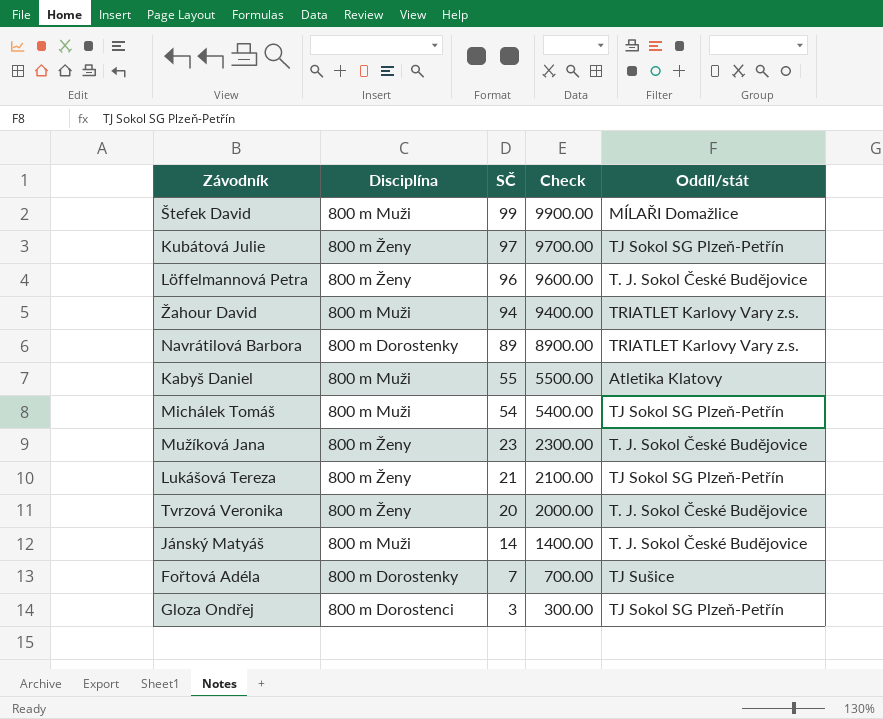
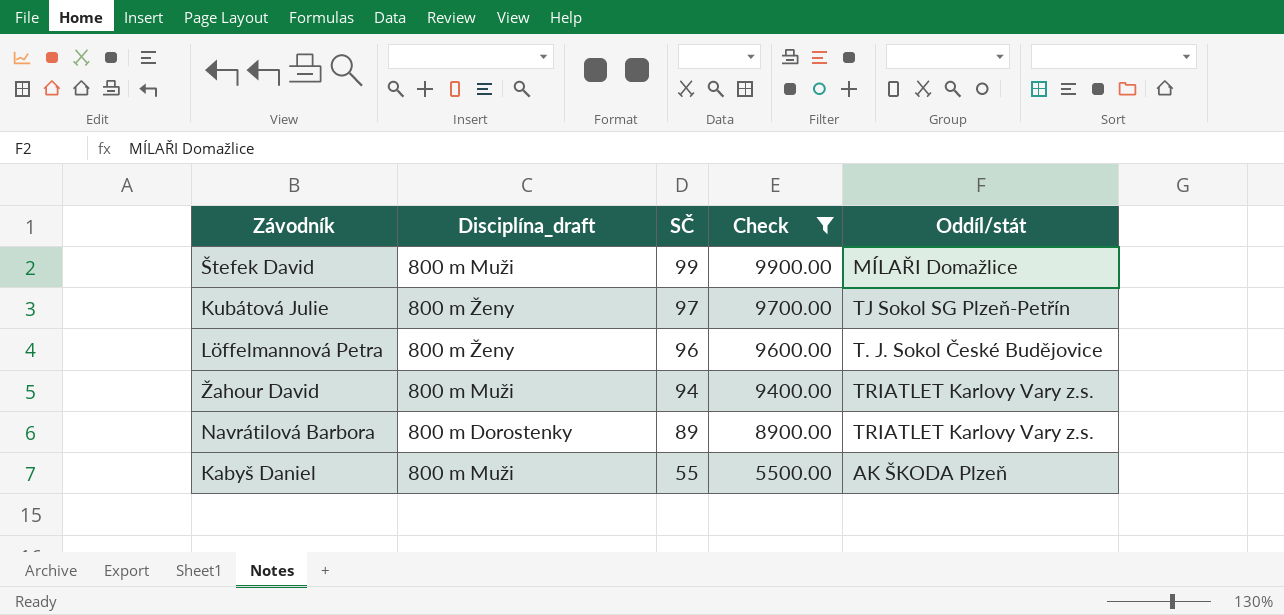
filter: none -> Check >= 5500.00
column name: Disciplína -> Disciplína_draft
Kabyš Daniel | Oddíl/stát: Atletika Klatovy -> AK ŠKODA Plzeň

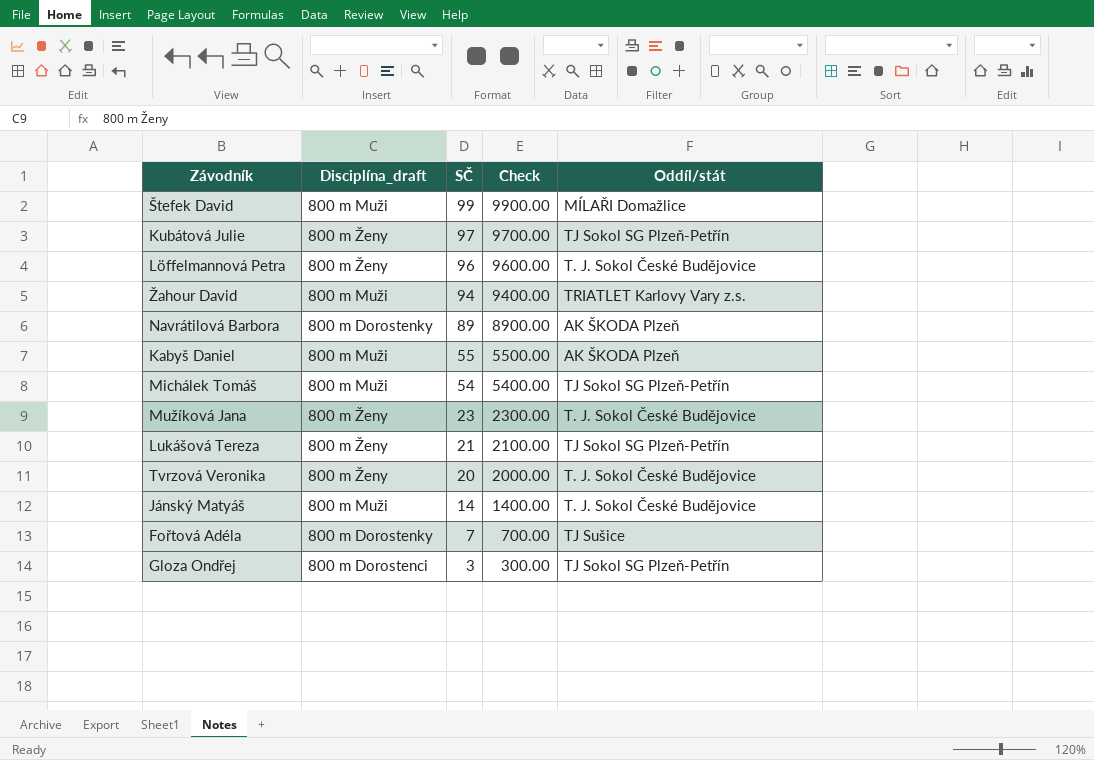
filter: Check >= 5500.00 -> none
Navrátilová Barbora | Oddíl/stát: TRIATLET Karlovy Vary z.s. -> AK ŠKODA Plzeň

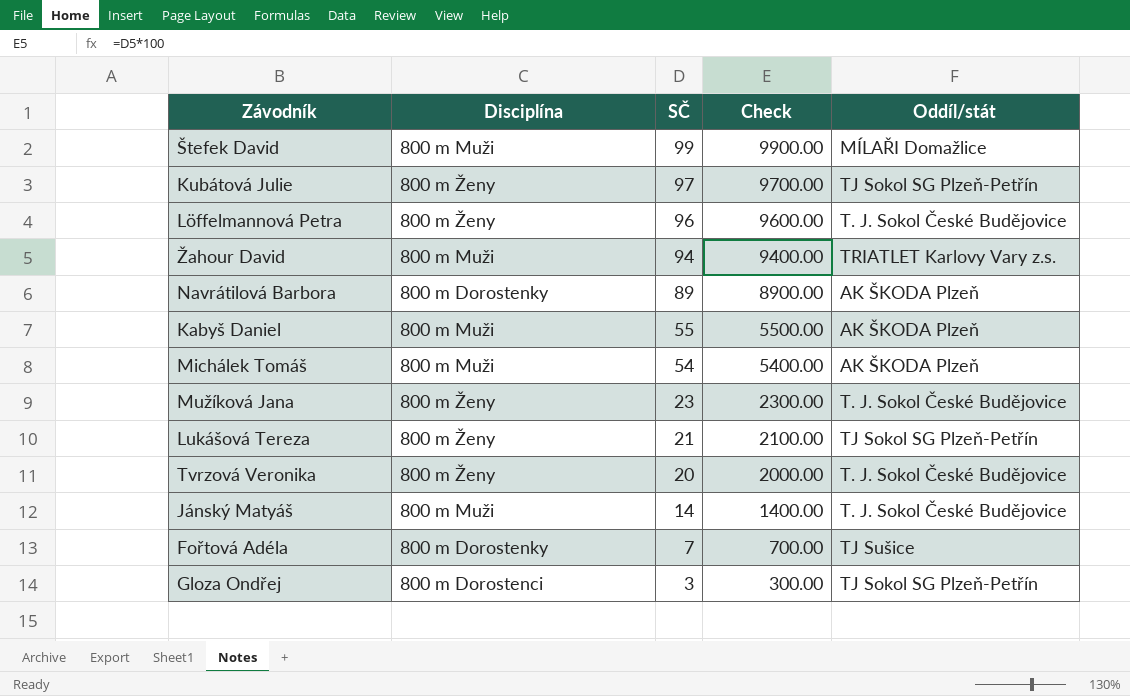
column name: Disciplína_draft -> Disciplína
Michálek Tomáš | Oddíl/stát: TJ Sokol SG Plzeň-Petřín -> AK ŠKODA Plzeň

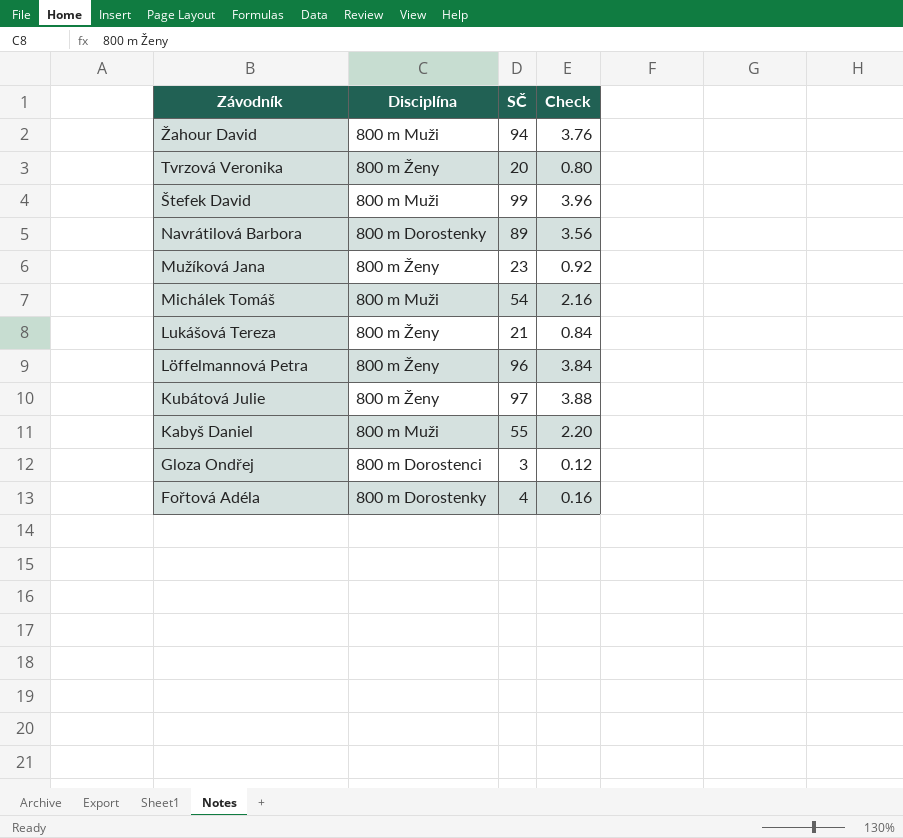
row order: SČ descending -> Závodník descending
column Oddíl/stát | position: 5 -> none
column Check | formula: [SČ] * 100 -> [SČ] * 0.04
row Jánský Matyáš: 800 m Muži | 14 | 1400.00 | T. J. Sokol České Budějovice -> none
Fořtová Adéla | SČ: 7 -> 4

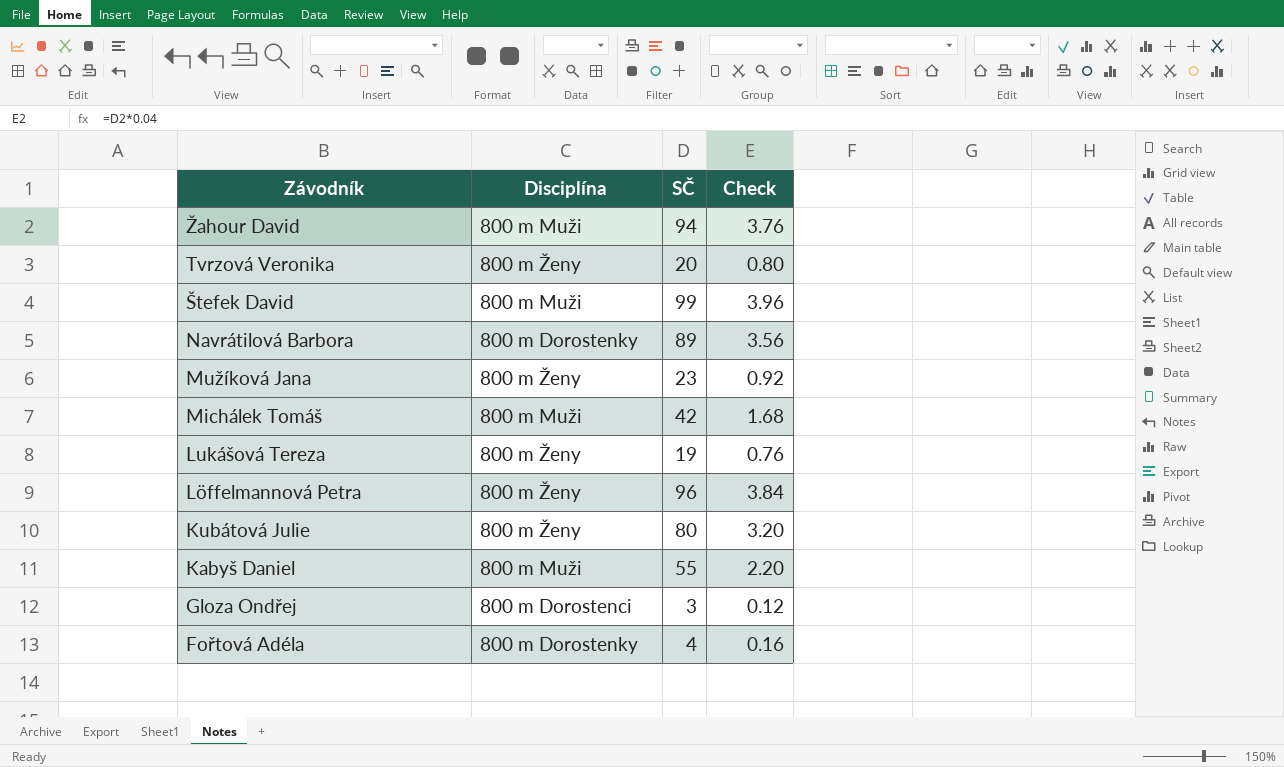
Michálek Tomáš | SČ: 54 -> 42
Michálek Tomáš | Check: 2.16 -> 1.68
Lukášová Tereza | SČ: 21 -> 19
Lukášová Tereza | Check: 0.84 -> 0.76
Kubátová Julie | SČ: 97 -> 80
Kubátová Julie | Check: 3.88 -> 3.20

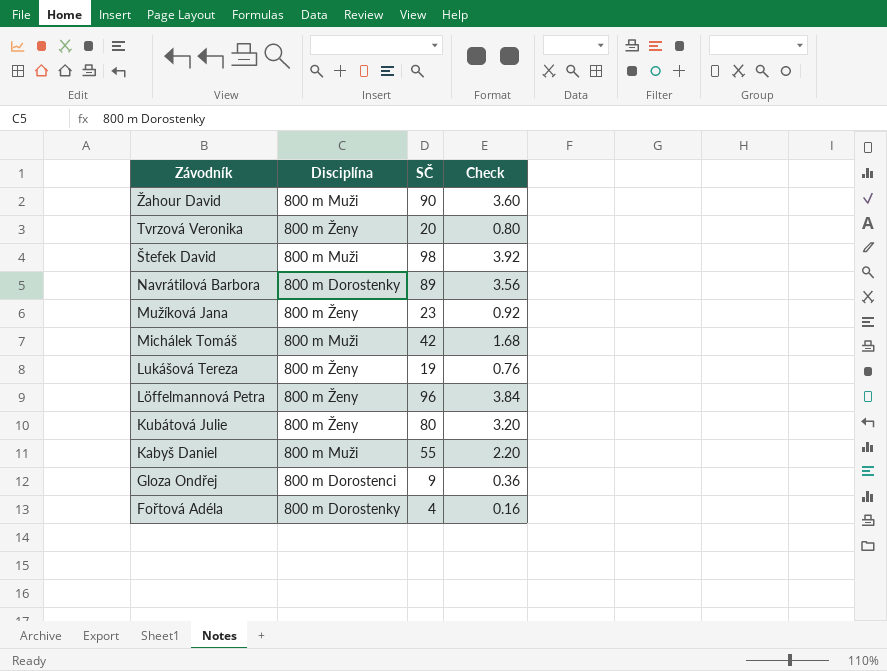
Žahour David | SČ: 94 -> 90
Žahour David | Check: 3.76 -> 3.60
Štefek David | SČ: 99 -> 98
Štefek David | Check: 3.96 -> 3.92
Gloza Ondřej | SČ: 3 -> 9
Gloza Ondřej | Check: 0.12 -> 0.36

